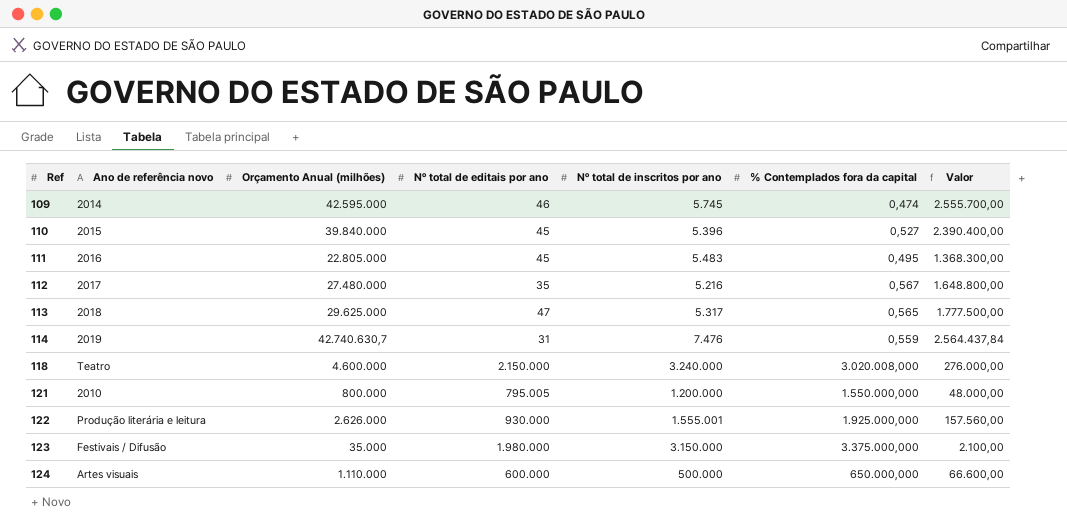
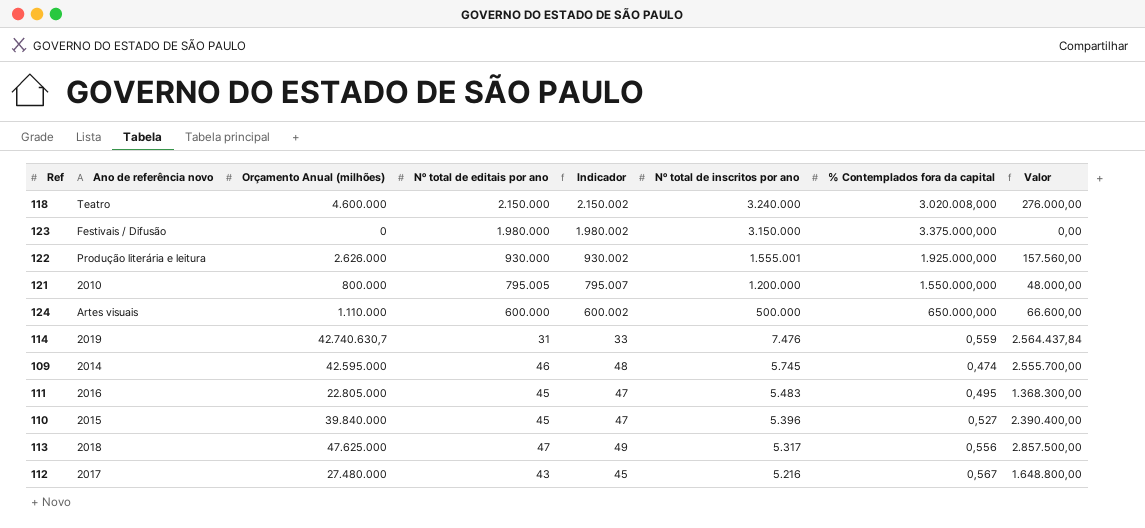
row order: Ref ascending -> Nº total de inscritos por ano descending
column Indicador | formula: none -> [Nº total de editais por ano] + 2
123 | Orçamento Anual (milhões): 35.000 -> 0
123 | Valor: 2.100,00 -> 0,00
113 | Orçamento Anual (milhões): 29.625.000 -> 47.625.000
113 | % Contemplados fora da capital: 0,565 -> 0,556
113 | Valor: 1.777.500,00 -> 2.857.500,00
112 | Nº total de editais por ano: 35 -> 43

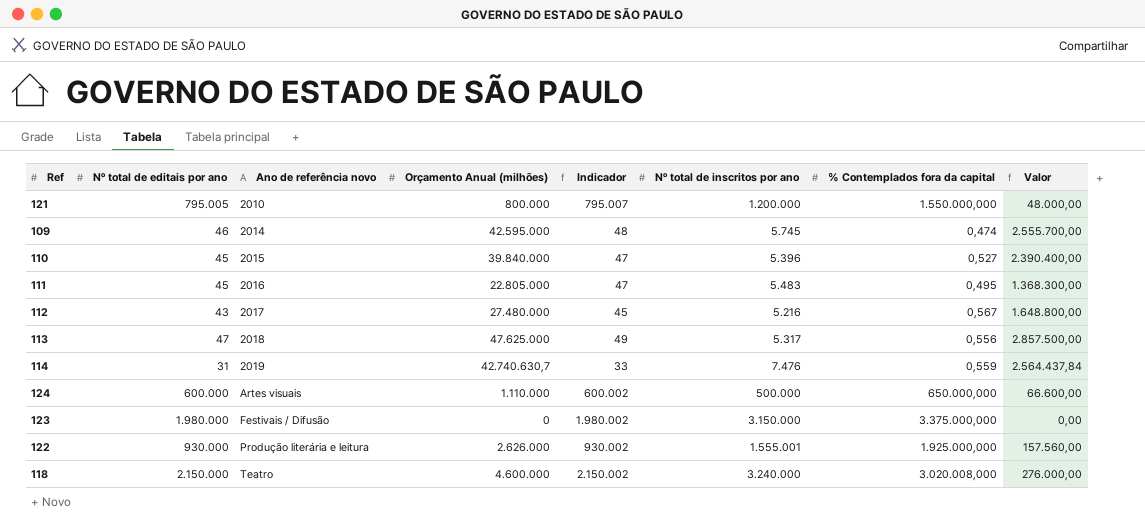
row order: Nº total de inscritos por ano descending -> Ano de referência novo ascending
column Nº total de editais por ano | position: 4 -> 2

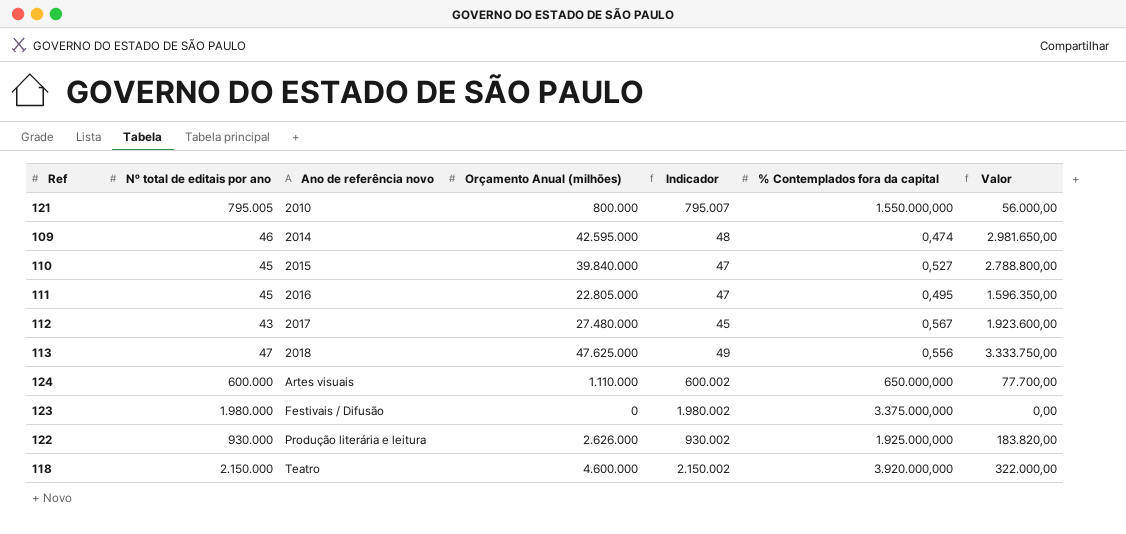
column Nº total de inscritos por ano | position: 6 -> none
column Valor | formula: [Orçamento Anual (milhões)] * 0,06 -> [Orçamento Anual (milhões)] * 0,07
row 114: 31 | 2019 | 42.740.630,7 | 33 | 7.476 | 0,559 | 2.564.437,84 -> none
118 | % Contemplados fora da capital: 3.020.008,000 -> 3.920.000,000

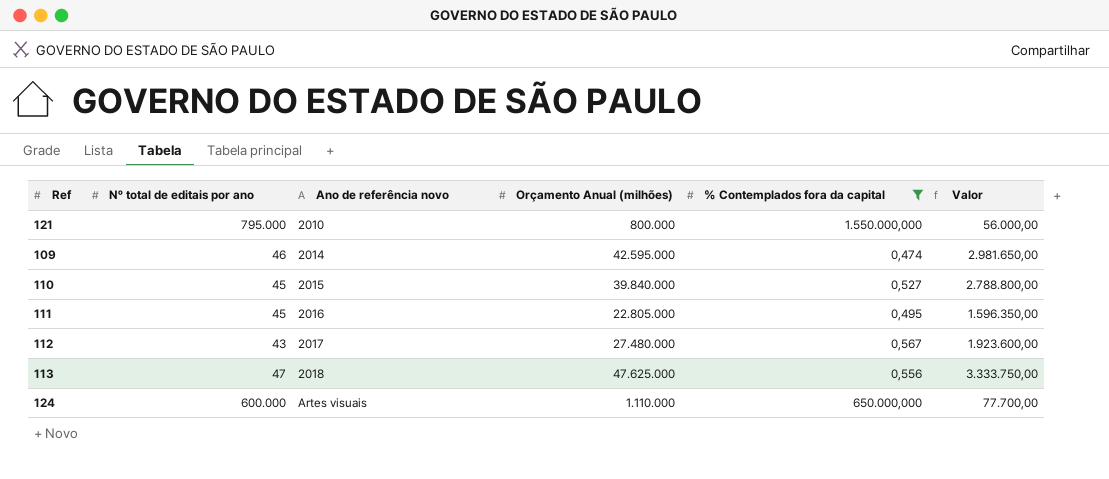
filter: none -> % Contemplados fora da capital <= 1.550.000,000
column Indicador | formula: [Nº total de editais por ano] + 2 -> none
121 | Nº total de editais por ano: 795.005 -> 795.000

